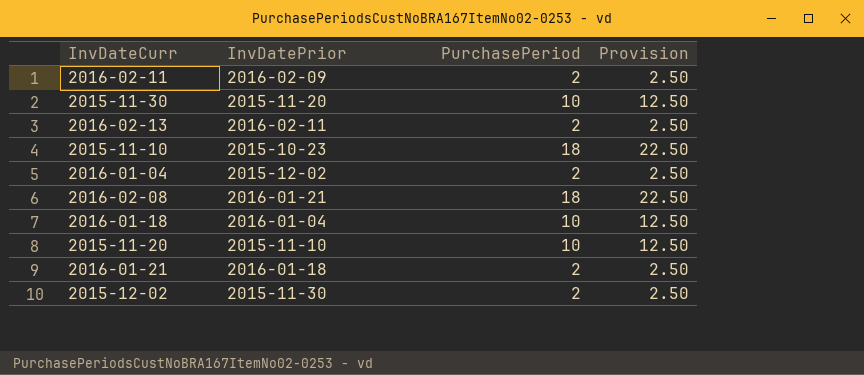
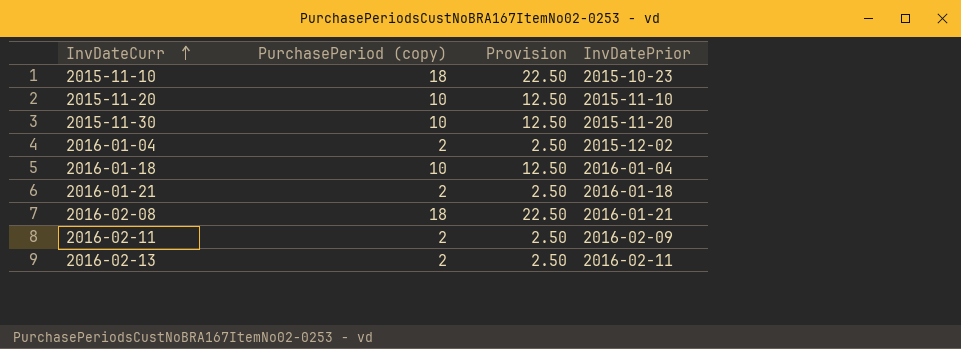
row order: none -> InvDateCurr ascending
column name: PurchasePeriod -> PurchasePeriod (copy)
column InvDatePrior | position: 2 -> 4
row 2015-12-02: 2015-11-30 | 2 | 2.50 -> none

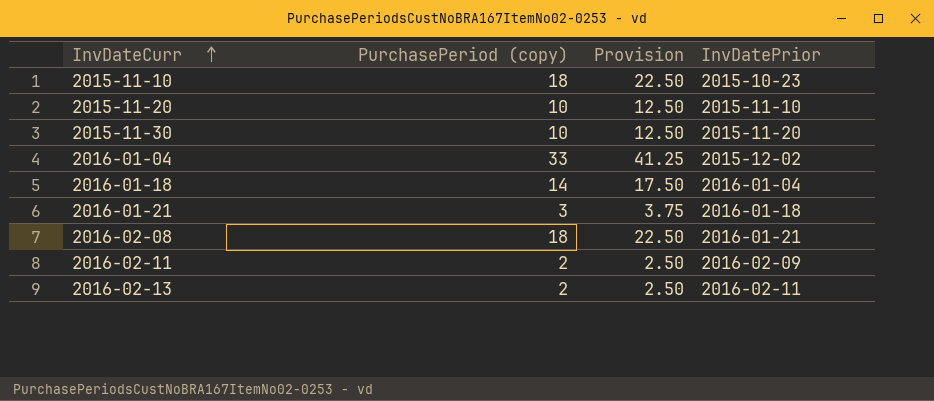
2016-01-04 | PurchasePeriod (copy): 2 -> 33
2016-01-04 | Provision: 2.50 -> 41.25
2016-01-18 | PurchasePeriod (copy): 10 -> 14
2016-01-18 | Provision: 12.50 -> 17.50
2016-01-21 | PurchasePeriod (copy): 2 -> 3
2016-01-21 | Provision: 2.50 -> 3.75

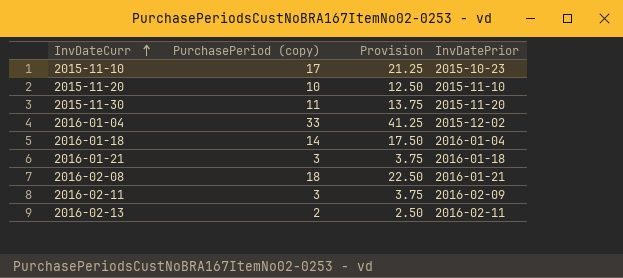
2015-11-10 | PurchasePeriod (copy): 18 -> 17
2015-11-10 | Provision: 22.50 -> 21.25
2015-11-30 | PurchasePeriod (copy): 10 -> 11
2015-11-30 | Provision: 12.50 -> 13.75
2016-02-11 | PurchasePeriod (copy): 2 -> 3
2016-02-11 | Provision: 2.50 -> 3.75

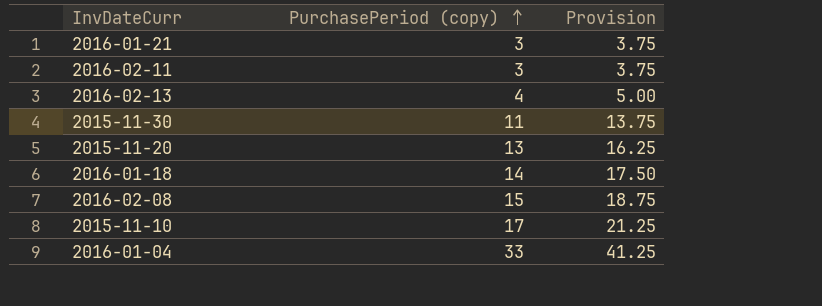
row order: InvDateCurr ascending -> PurchasePeriod (copy) ascending
column InvDatePrior | position: 4 -> none
2016-02-13 | PurchasePeriod (copy): 2 -> 4
2016-02-13 | Provision: 2.50 -> 5.00
2015-11-20 | PurchasePeriod (copy): 10 -> 13
2015-11-20 | Provision: 12.50 -> 16.25
2016-02-08 | PurchasePeriod (copy): 18 -> 15
2016-02-08 | Provision: 22.50 -> 18.75

